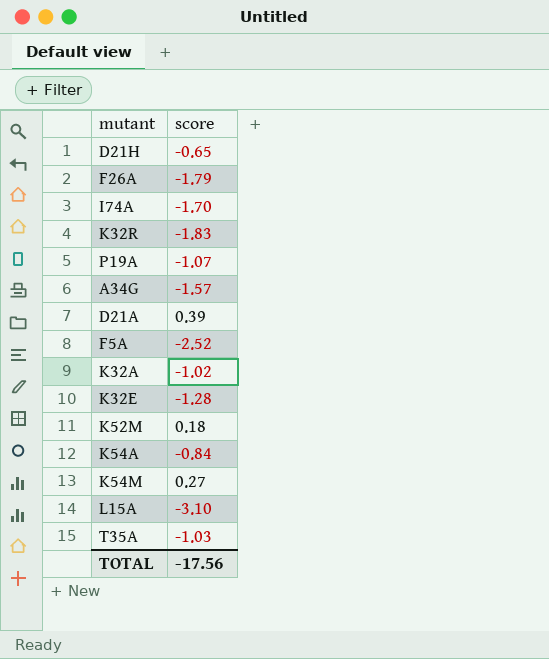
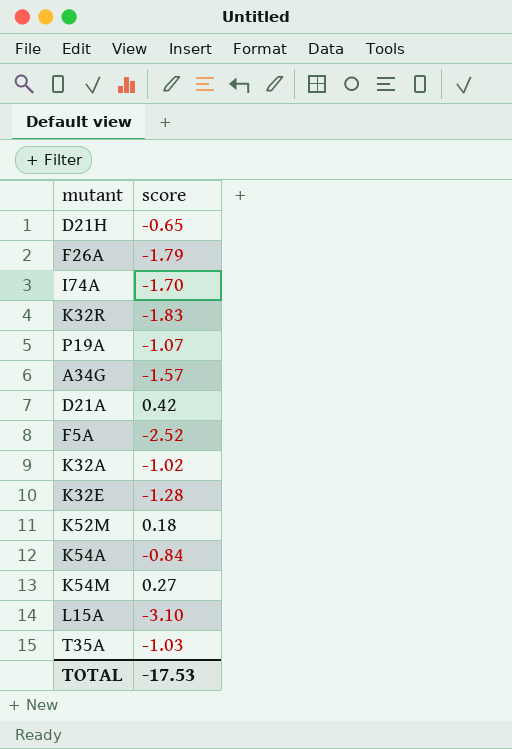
D21A | score: 0.39 -> 0.42
TOTAL | score: -17.56 -> -17.53

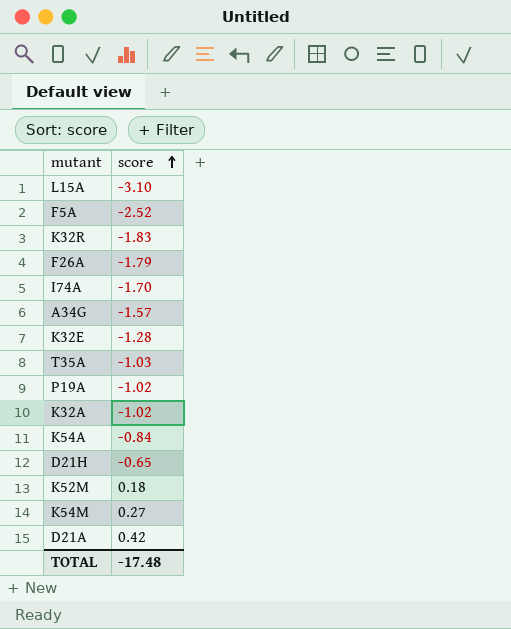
row order: none -> score ascending
P19A | score: -1.07 -> -1.02
TOTAL | score: -17.53 -> -17.48

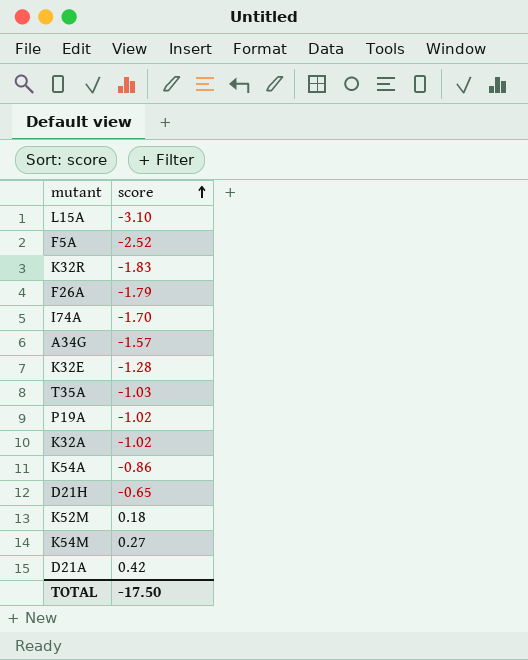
K54A | score: -0.84 -> -0.86
TOTAL | score: -17.48 -> -17.50

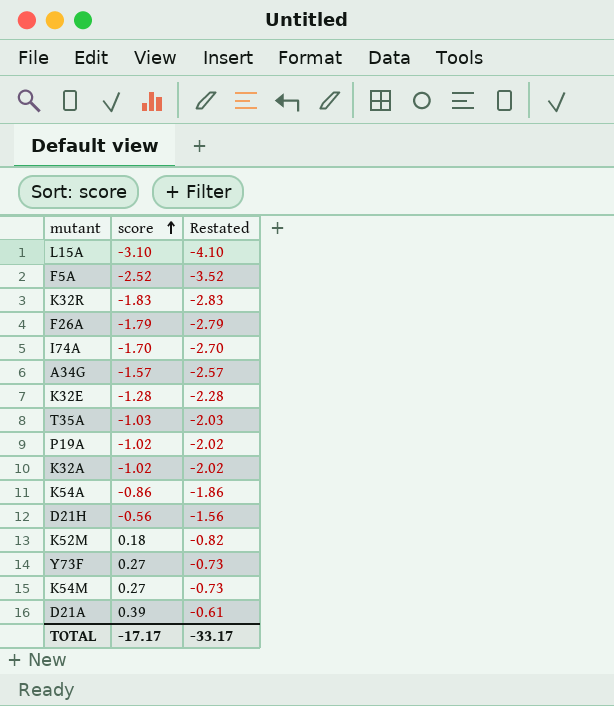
column Restated | formula: none -> [score] - 1
D21H | score: -0.65 -> -0.56
row Y73F: none -> 0.27 | -0.73
D21A | score: 0.42 -> 0.39
TOTAL | score: -17.50 -> -17.17

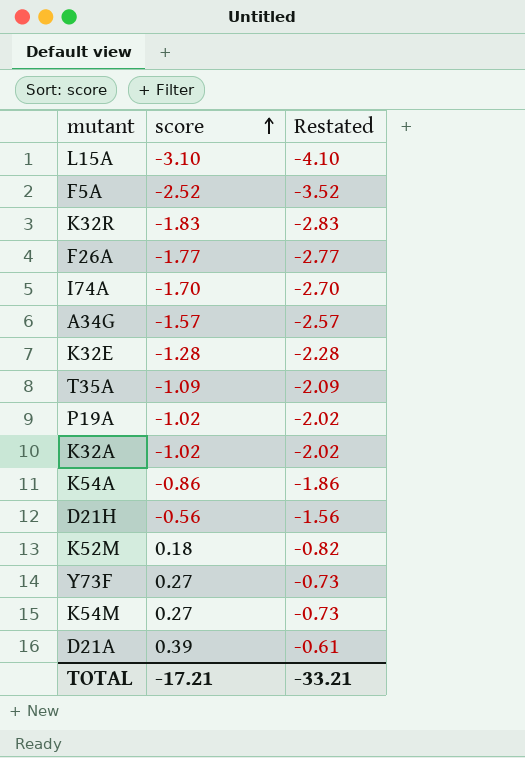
F26A | score: -1.79 -> -1.77
F26A | Restated: -2.79 -> -2.77
T35A | score: -1.03 -> -1.09
T35A | Restated: -2.03 -> -2.09
TOTAL | score: -17.17 -> -17.21
TOTAL | Restated: -33.17 -> -33.21

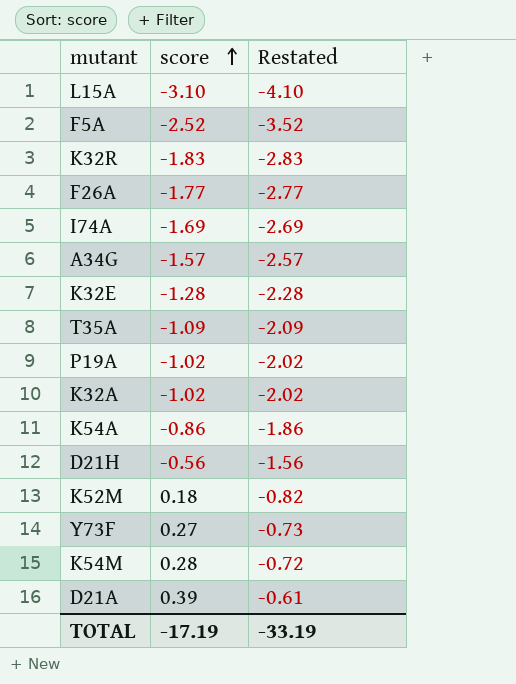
I74A | score: -1.70 -> -1.69
I74A | Restated: -2.70 -> -2.69
K54M | score: 0.27 -> 0.28
K54M | Restated: -0.73 -> -0.72
TOTAL | score: -17.21 -> -17.19
TOTAL | Restated: -33.21 -> -33.19

